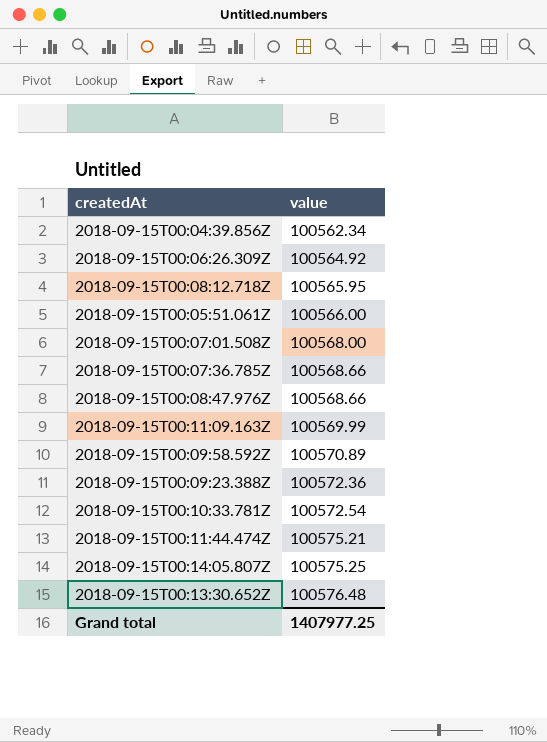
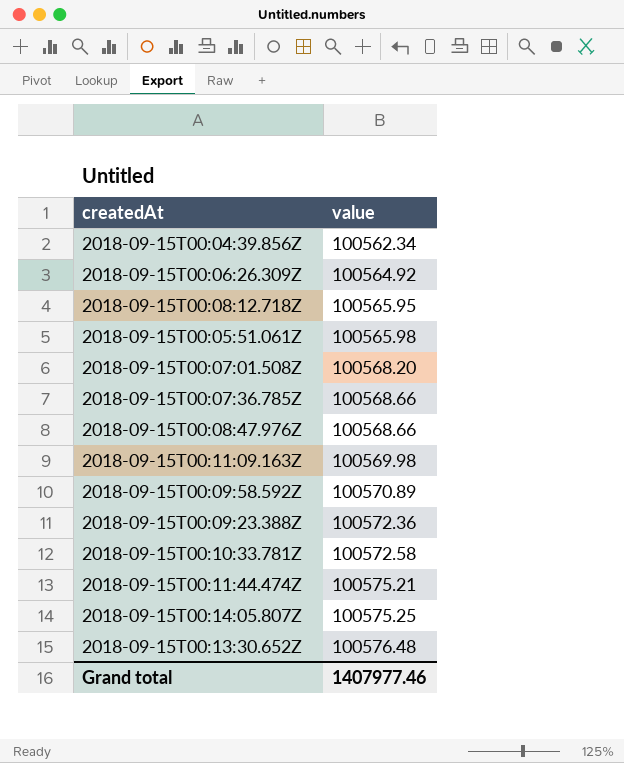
2018-09-15T00:05:51.061Z | value: 100566.00 -> 100565.98
2018-09-15T00:07:01.508Z | value: 100568.00 -> 100568.20
2018-09-15T00:11:09.163Z | value: 100569.99 -> 100569.98
2018-09-15T00:10:33.781Z | value: 100572.54 -> 100572.58
Grand total | value: 1407977.25 -> 1407977.46

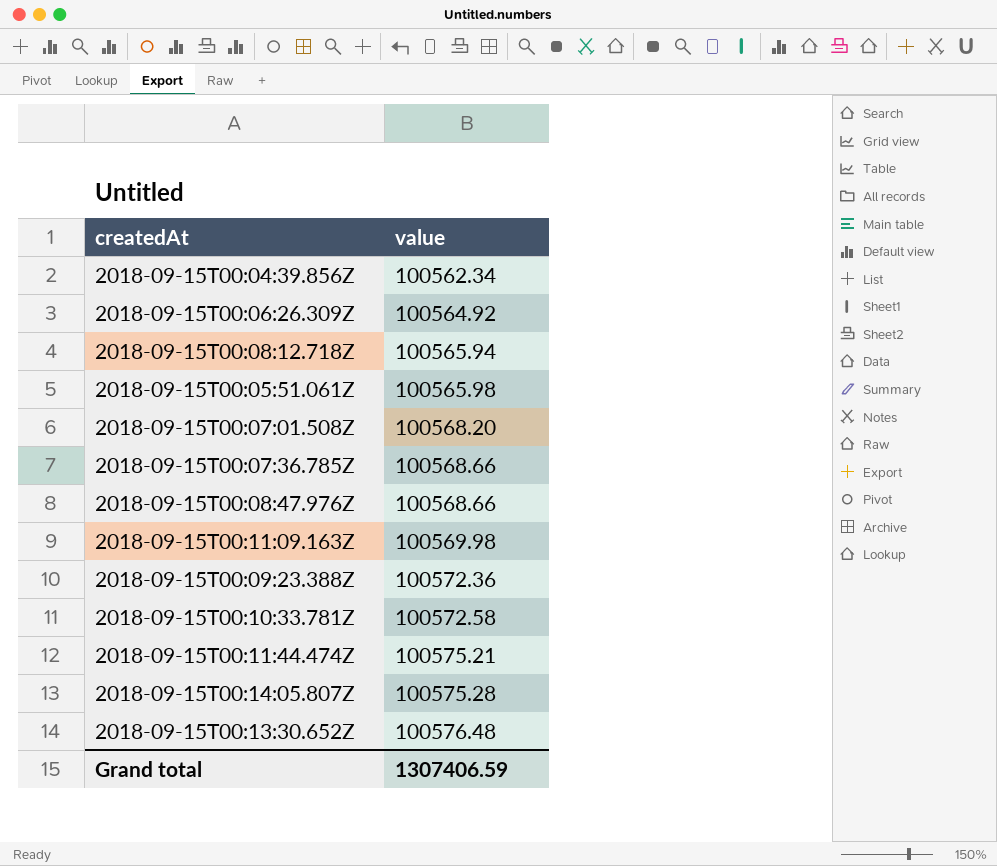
row 2018-09-15T00:09:58.592Z: 100570.89 -> none
2018-09-15T00:08:12.718Z | value: 100565.95 -> 100565.94
2018-09-15T00:14:05.807Z | value: 100575.25 -> 100575.28
Grand total | value: 1407977.46 -> 1307406.59

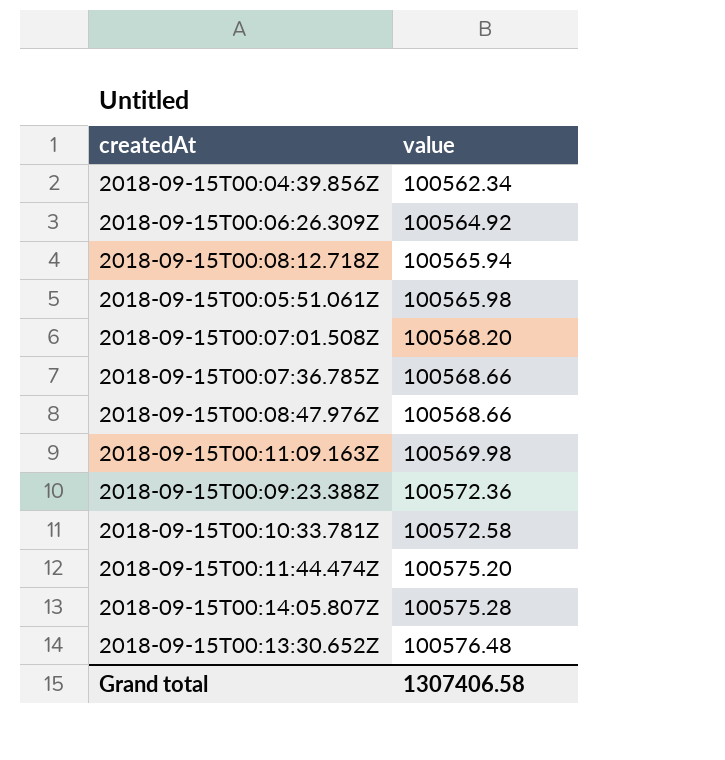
2018-09-15T00:11:44.474Z | value: 100575.21 -> 100575.20
Grand total | value: 1307406.59 -> 1307406.58

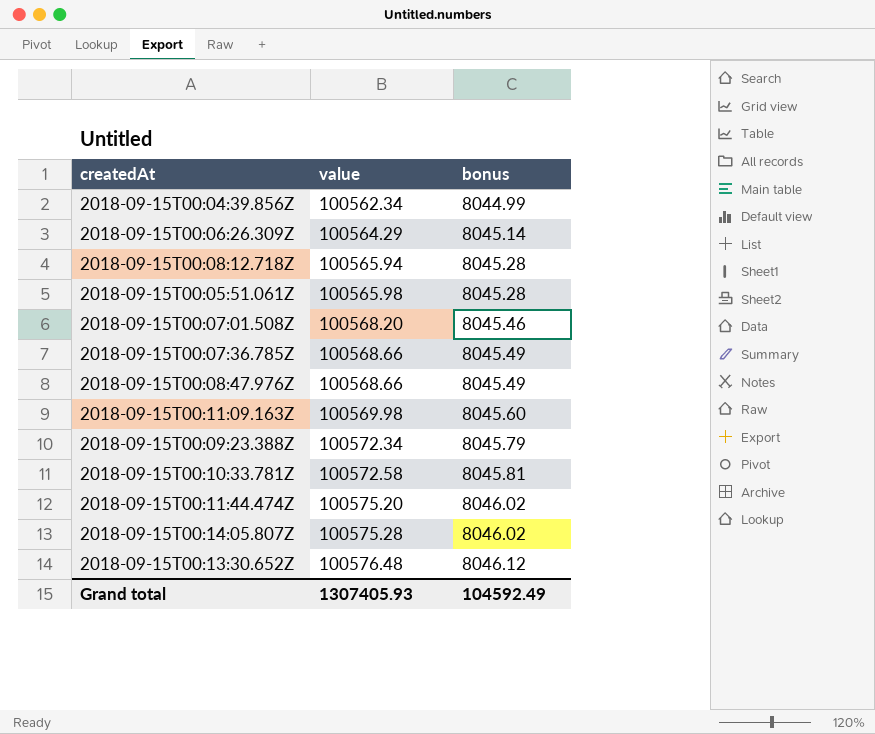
column bonus | formula: none -> [value] * 0.08
2018-09-15T00:06:26.309Z | value: 100564.92 -> 100564.29
2018-09-15T00:09:23.388Z | value: 100572.36 -> 100572.34
Grand total | value: 1307406.58 -> 1307405.93

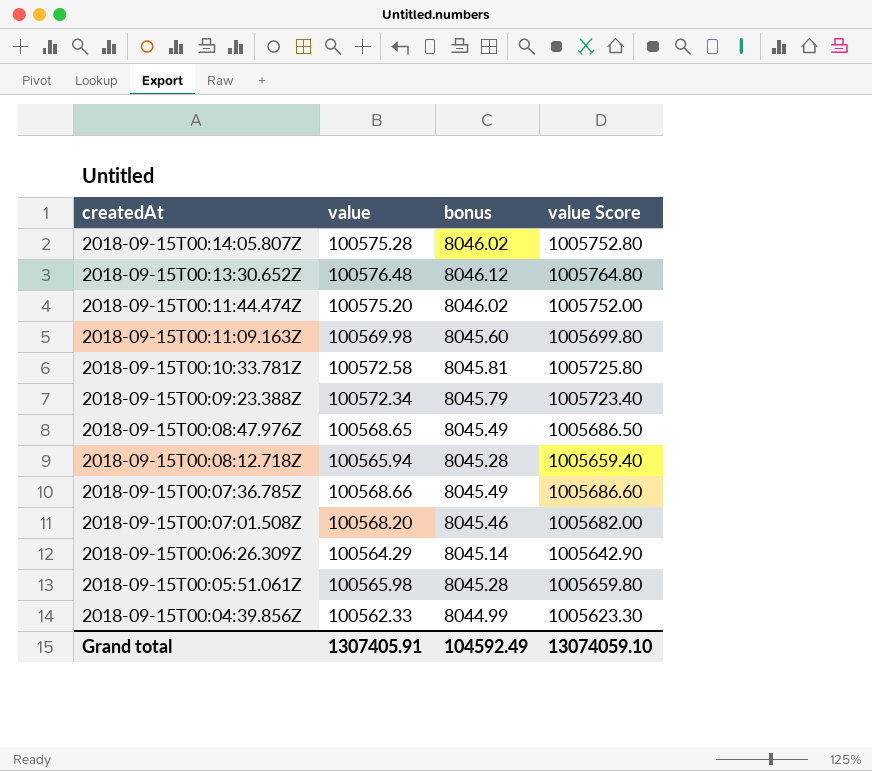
row order: value ascending -> createdAt descending
column value Score | formula: none -> [value] * 10
2018-09-15T00:08:47.976Z | value: 100568.66 -> 100568.65
2018-09-15T00:04:39.856Z | value: 100562.34 -> 100562.33
Grand total | value: 1307405.93 -> 1307405.91

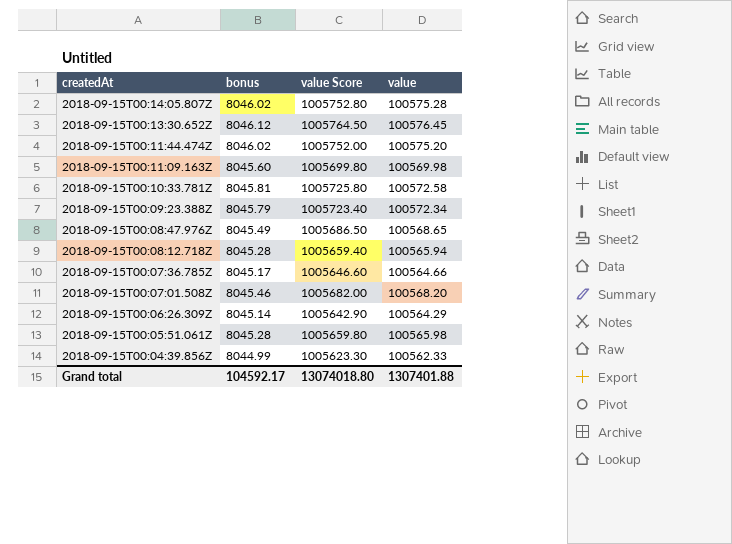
column value | position: 2 -> 4
2018-09-15T00:13:30.652Z | value Score: 1005764.80 -> 1005764.50
2018-09-15T00:13:30.652Z | value: 100576.48 -> 100576.45
2018-09-15T00:07:36.785Z | bonus: 8045.49 -> 8045.17
2018-09-15T00:07:36.785Z | value Score: 1005686.60 -> 1005646.60
2018-09-15T00:07:36.785Z | value: 100568.66 -> 100564.66
Grand total | bonus: 104592.49 -> 104592.17
Grand total | value Score: 13074059.10 -> 13074018.80
Grand total | value: 1307405.91 -> 1307401.88

